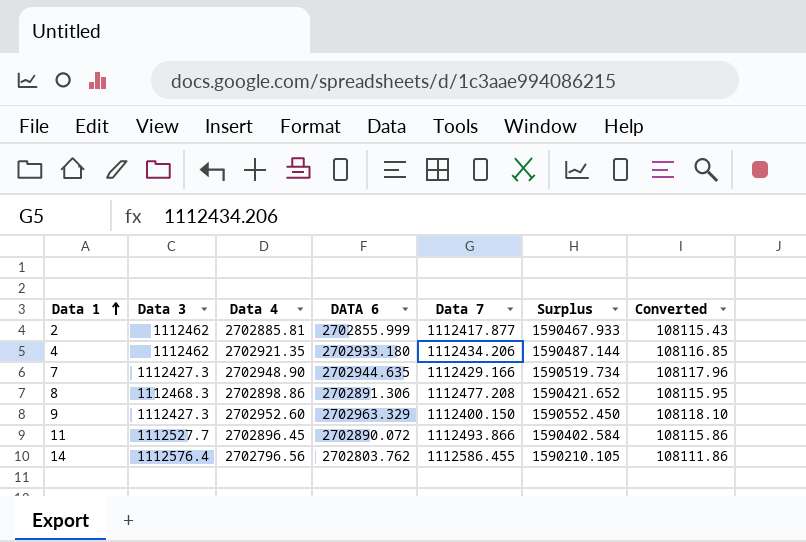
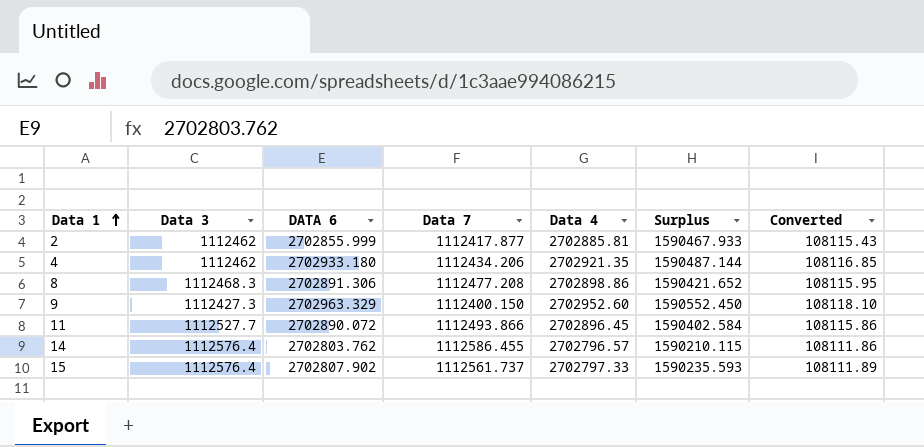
column Data 4 | position: 3 -> 5
row 7: 1112427.3 | 2702948.90 | 2702944.635 | 1112429.166 | 1590519.734 | 108117.96 -> none
14 | Data 4: 2702796.56 -> 2702796.57
14 | Surplus: 1590210.105 -> 1590210.115
row 15: none -> 1112576.4 | 2702807.902 | 1112561.737 | 2702797.33 | 1590235.593 | 108111.89

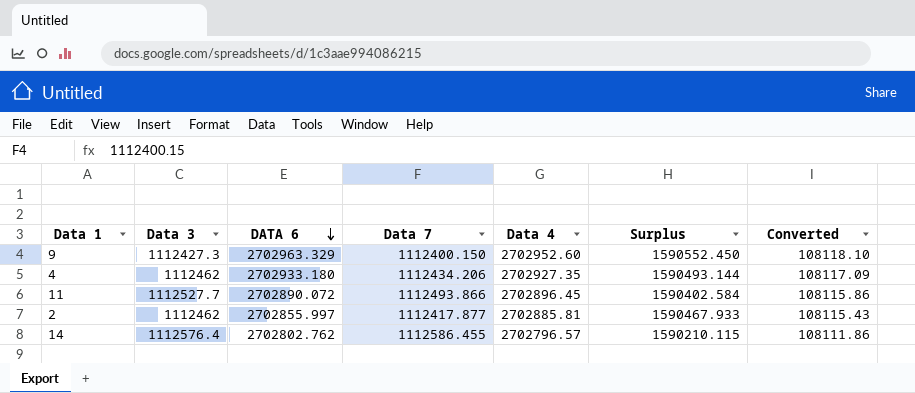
row order: Data 1 ascending -> DATA 6 descending
row 8: 1112468.3 | 2702891.306 | 1112477.208 | 2702898.86 | 1590421.652 | 108115.95 -> none
row 15: 1112576.4 | 2702807.902 | 1112561.737 | 2702797.33 | 1590235.593 | 108111.89 -> none
4 | Data 4: 2702921.35 -> 2702927.35
4 | Surplus: 1590487.144 -> 1590493.144
4 | Converted: 108116.85 -> 108117.09
2 | DATA 6: 2702855.999 -> 2702855.997
14 | DATA 6: 2702803.762 -> 2702802.762

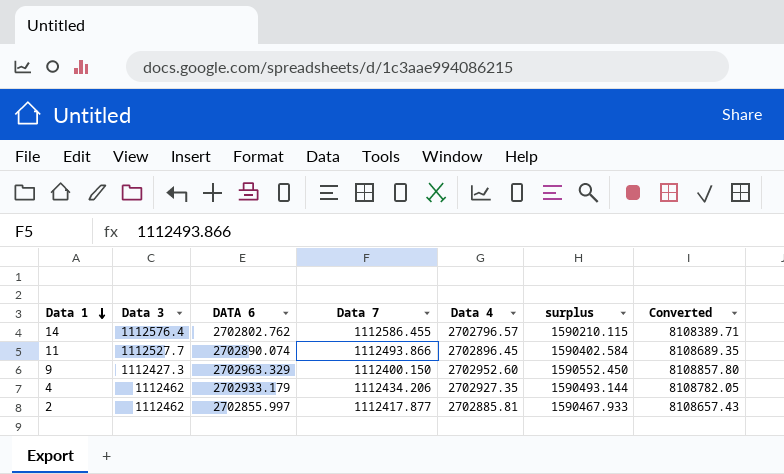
row order: DATA 6 descending -> Data 1 descending
column name: Surplus -> surplus
column Converted | formula: [Data 4] * 0.04 -> [Data 4] * 3
11 | DATA 6: 2702890.072 -> 2702890.074
4 | DATA 6: 2702933.180 -> 2702933.179

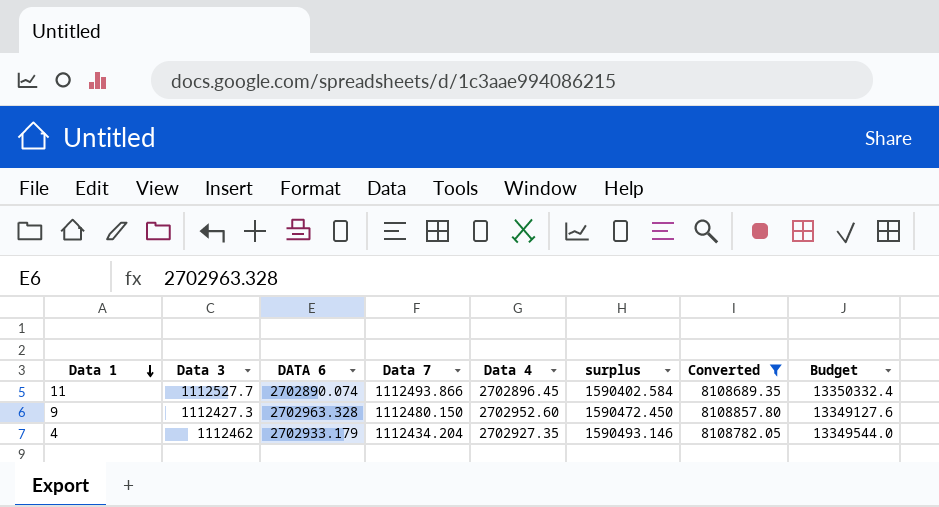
filter: none -> Converted >= 8108689.35
column Budget | formula: none -> [Data 3] * 12
9 | DATA 6: 2702963.329 -> 2702963.328
9 | Data 7: 1112400.150 -> 1112480.150
9 | surplus: 1590552.450 -> 1590472.450
4 | Data 7: 1112434.206 -> 1112434.204
4 | surplus: 1590493.144 -> 1590493.146

